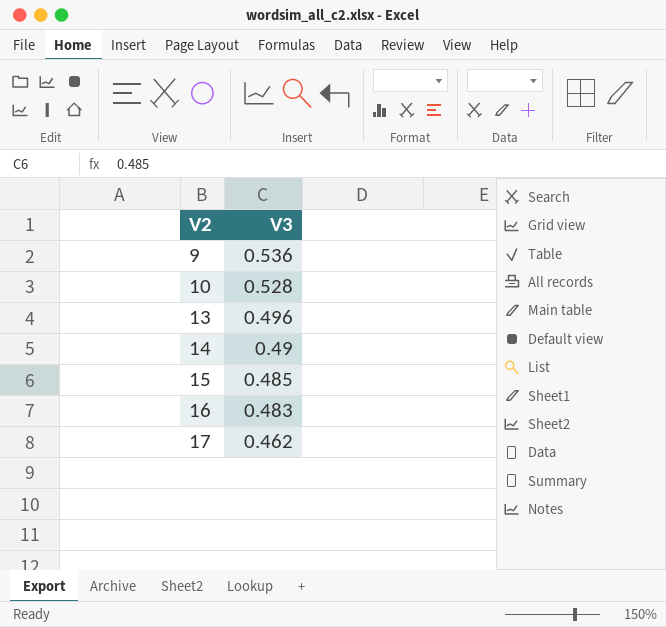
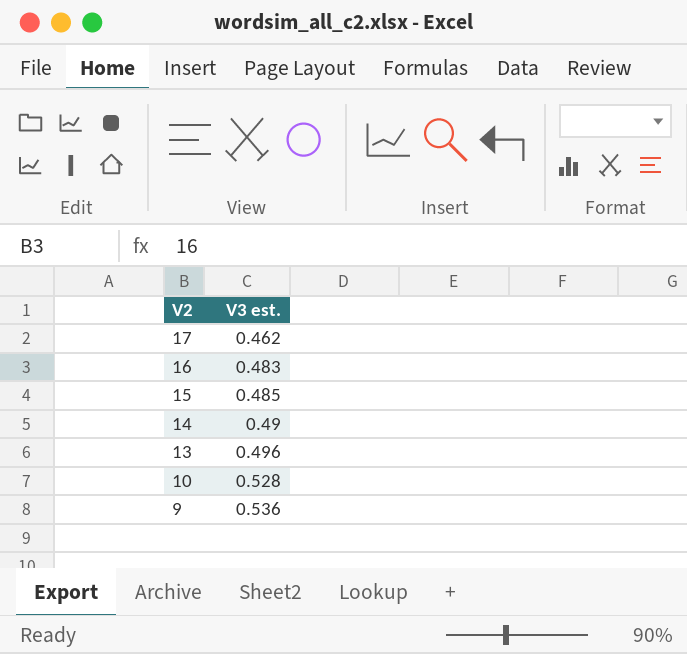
row order: V2 ascending -> V2 descending
column name: V3 -> V3 est.

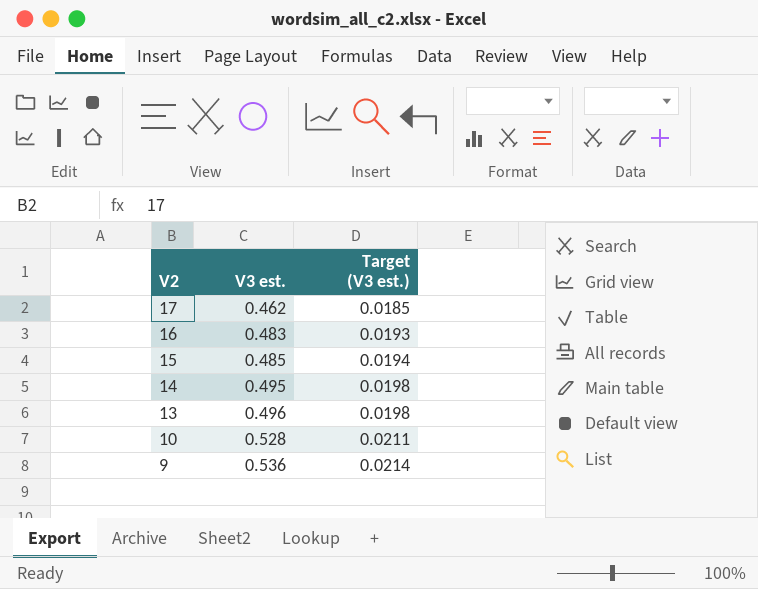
column Target (V3 est.) | formula: none -> [V3 est.] * 0.04
14 | V3 est.: 0.49 -> 0.495

